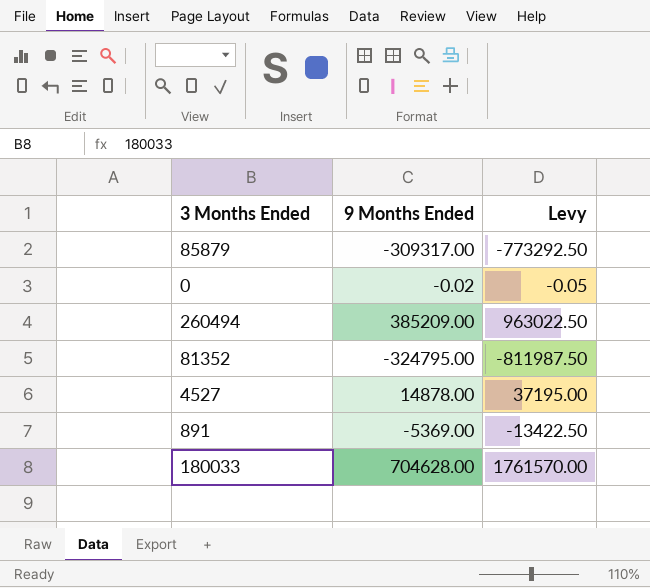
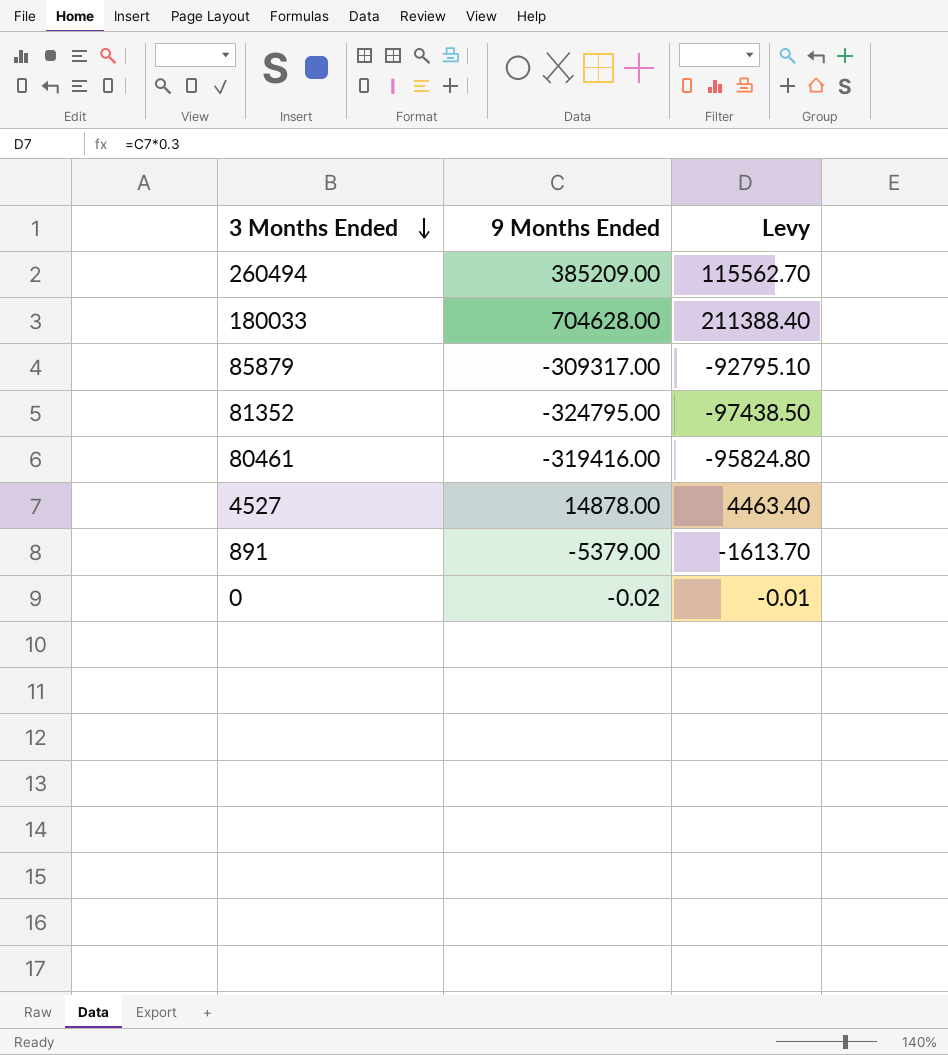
row order: none -> 3 Months Ended descending
column Levy | formula: [9 Months Ended] * 2.5 -> [9 Months Ended] * 0.3
row 80461: none -> -319416.00 | -95824.80
891 | 9 Months Ended: -5369.00 -> -5379.00

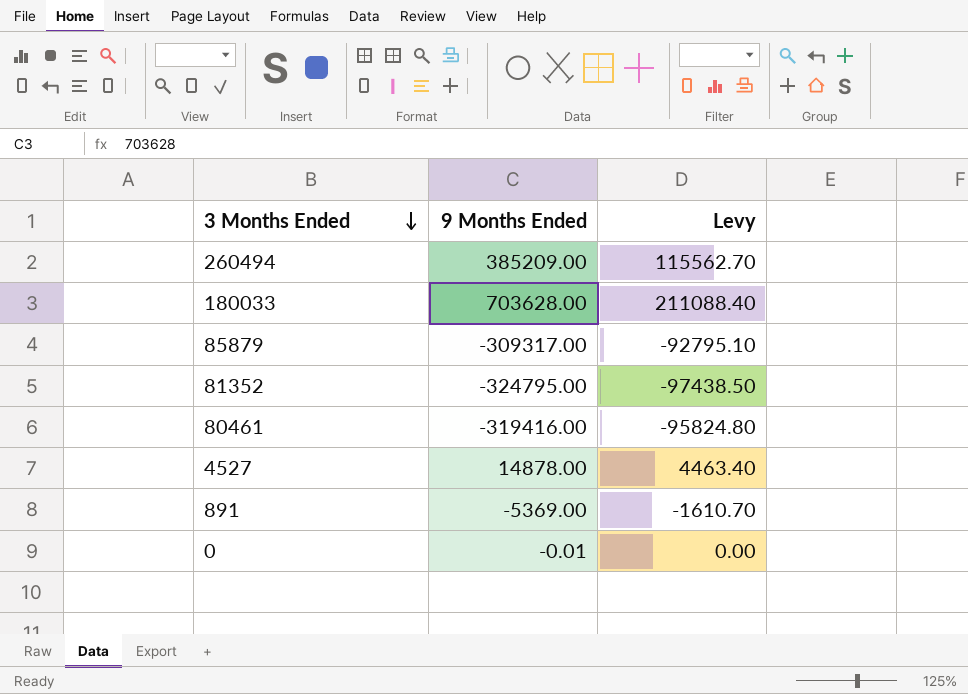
180033 | 9 Months Ended: 704628.00 -> 703628.00
180033 | Levy: 211388.40 -> 211088.40
891 | 9 Months Ended: -5379.00 -> -5369.00
891 | Levy: -1613.70 -> -1610.70
0 | 9 Months Ended: -0.02 -> -0.01
0 | Levy: -0.01 -> 0.00

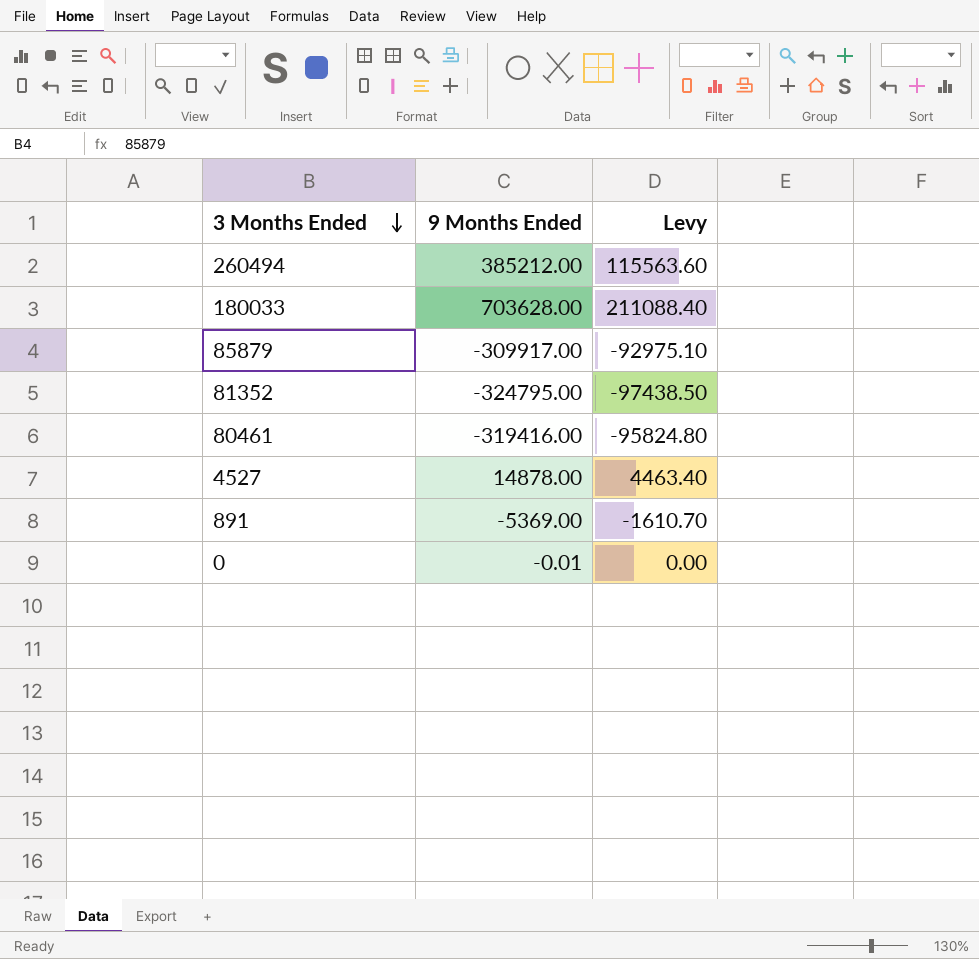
260494 | 9 Months Ended: 385209.00 -> 385212.00
260494 | Levy: 115562.70 -> 115563.60
85879 | 9 Months Ended: -309317.00 -> -309917.00
85879 | Levy: -92795.10 -> -92975.10

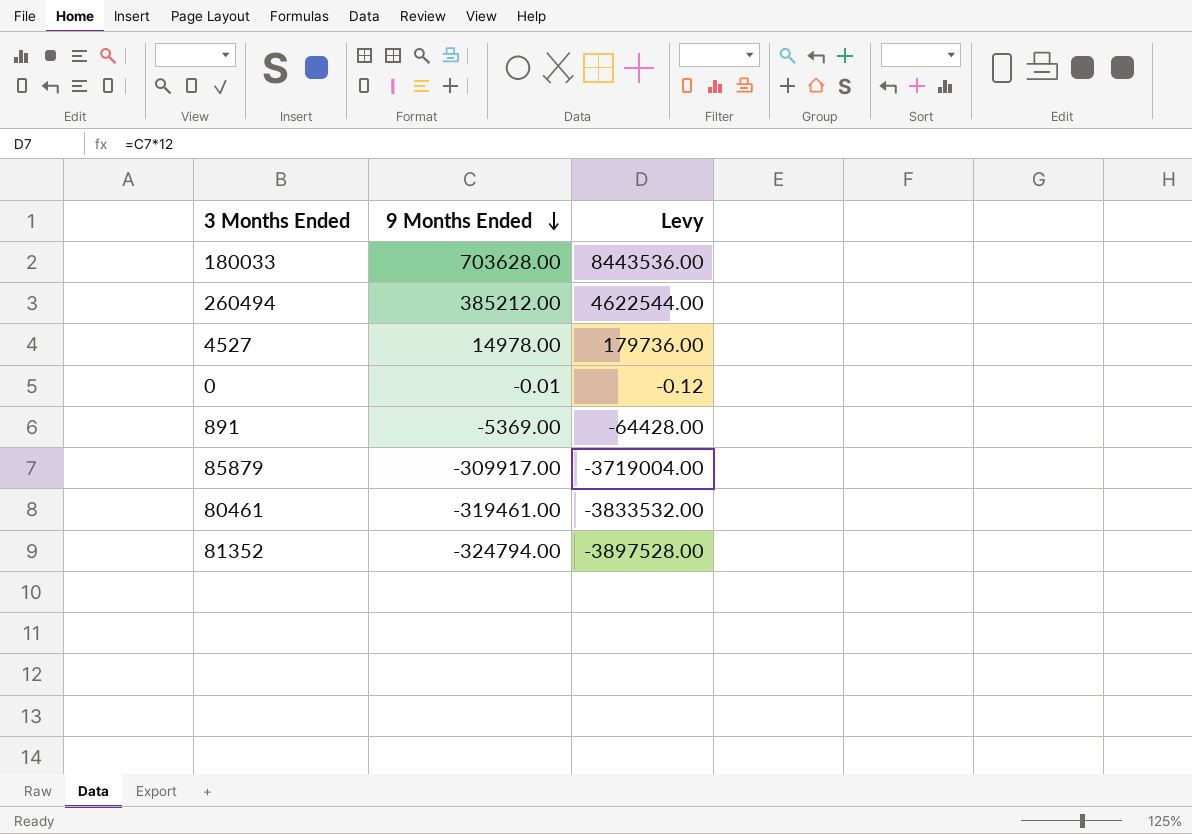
row order: 3 Months Ended descending -> 9 Months Ended descending
column Levy | formula: [9 Months Ended] * 0.3 -> [9 Months Ended] * 12
4527 | 9 Months Ended: 14878.00 -> 14978.00
80461 | 9 Months Ended: -319416.00 -> -319461.00
81352 | 9 Months Ended: -324795.00 -> -324794.00

